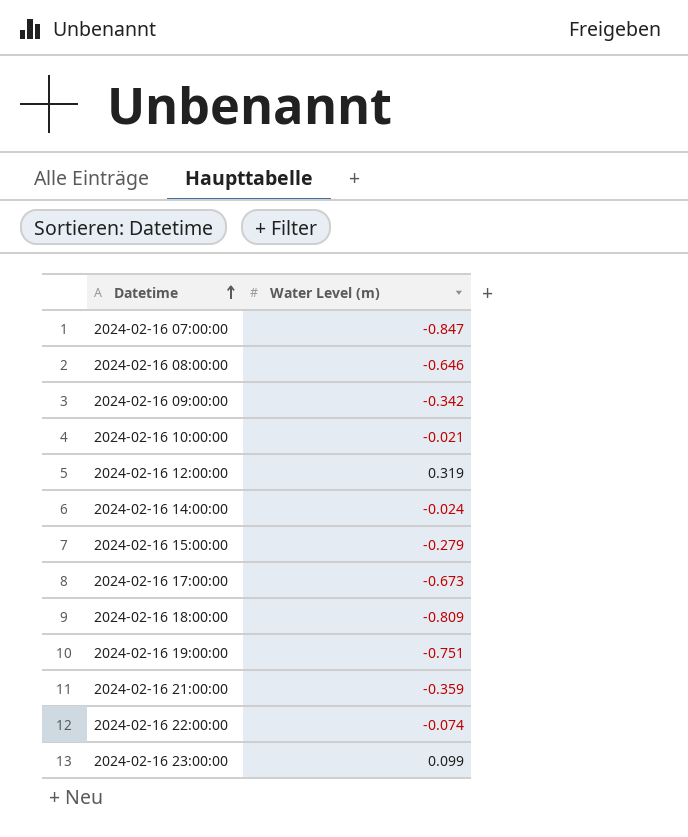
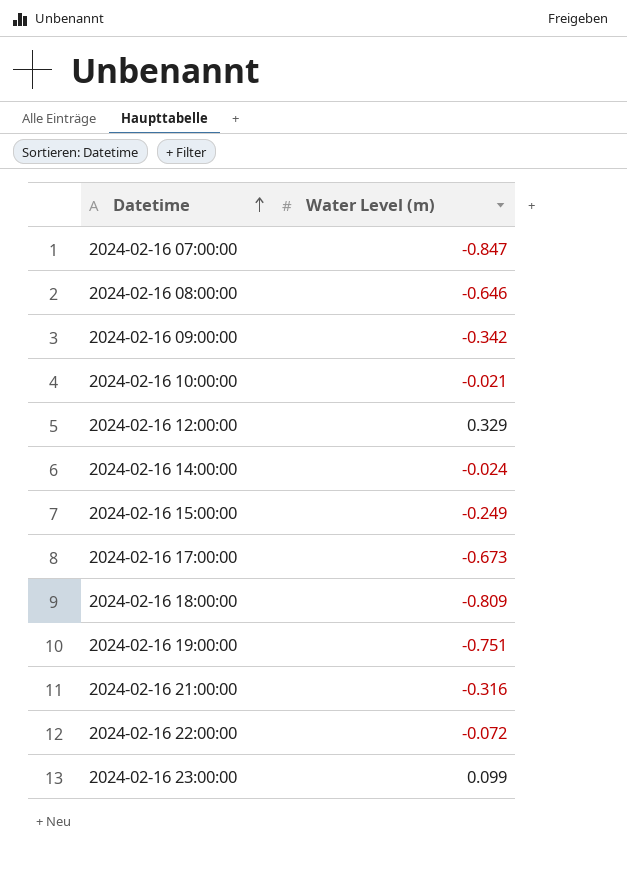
2024-02-16 12:00:00 | Water Level (m): 0.319 -> 0.329
2024-02-16 15:00:00 | Water Level (m): -0.279 -> -0.249
2024-02-16 21:00:00 | Water Level (m): -0.359 -> -0.316
2024-02-16 22:00:00 | Water Level (m): -0.074 -> -0.072

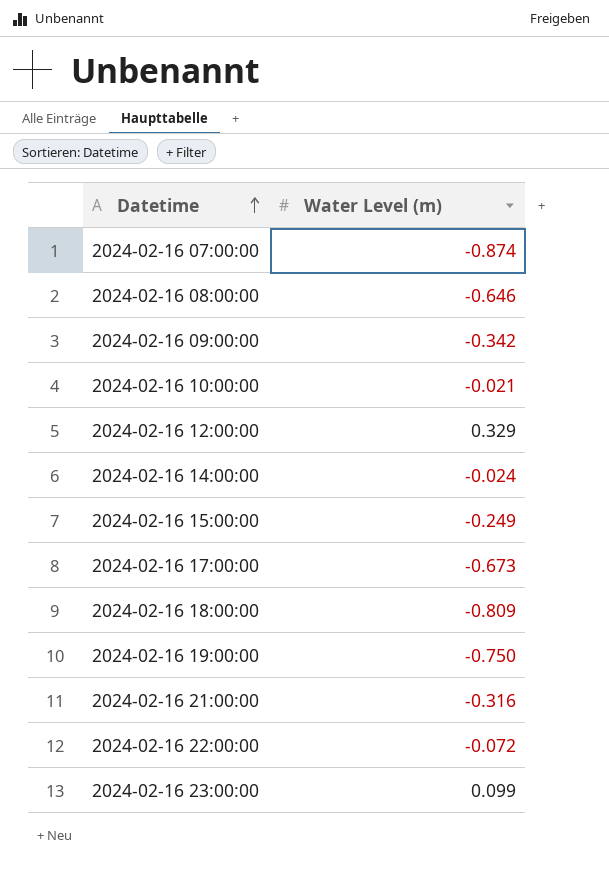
2024-02-16 07:00:00 | Water Level (m): -0.847 -> -0.874
2024-02-16 19:00:00 | Water Level (m): -0.751 -> -0.750

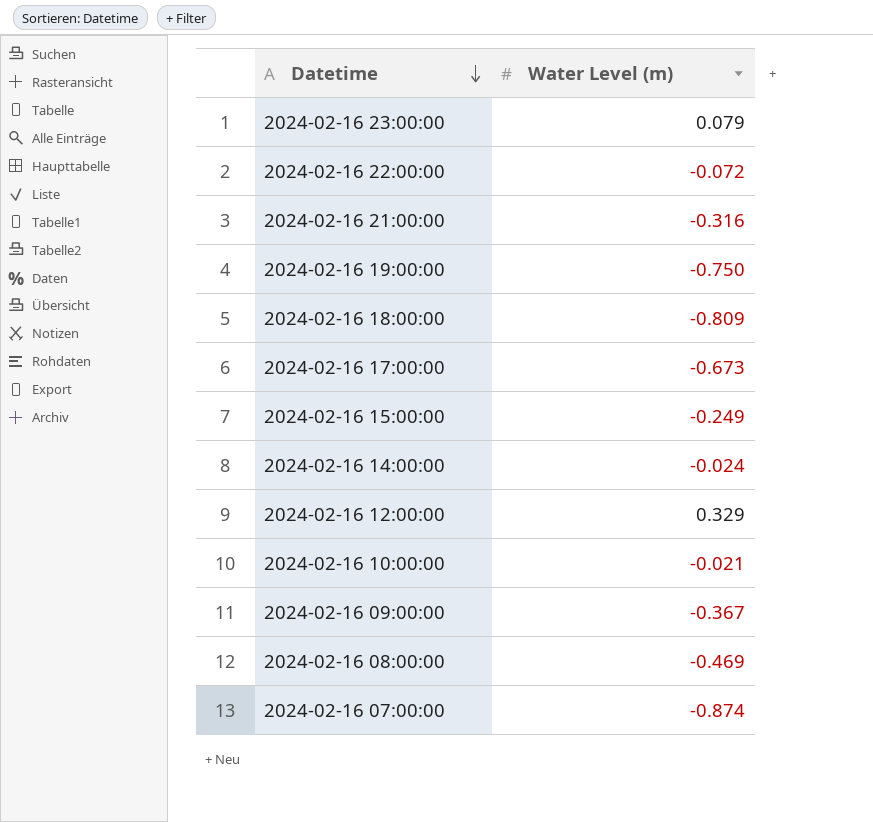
row order: Datetime ascending -> Datetime descending
2024-02-16 23:00:00 | Water Level (m): 0.099 -> 0.079
2024-02-16 09:00:00 | Water Level (m): -0.342 -> -0.367
2024-02-16 08:00:00 | Water Level (m): -0.646 -> -0.469

